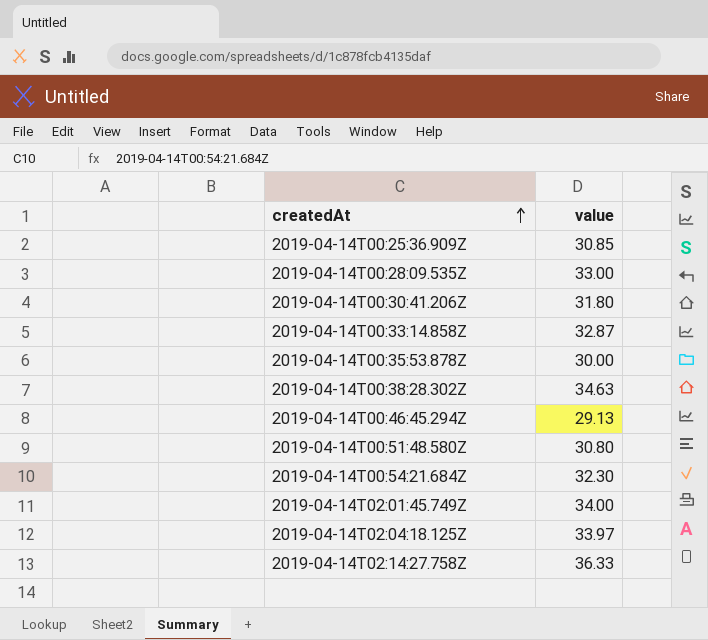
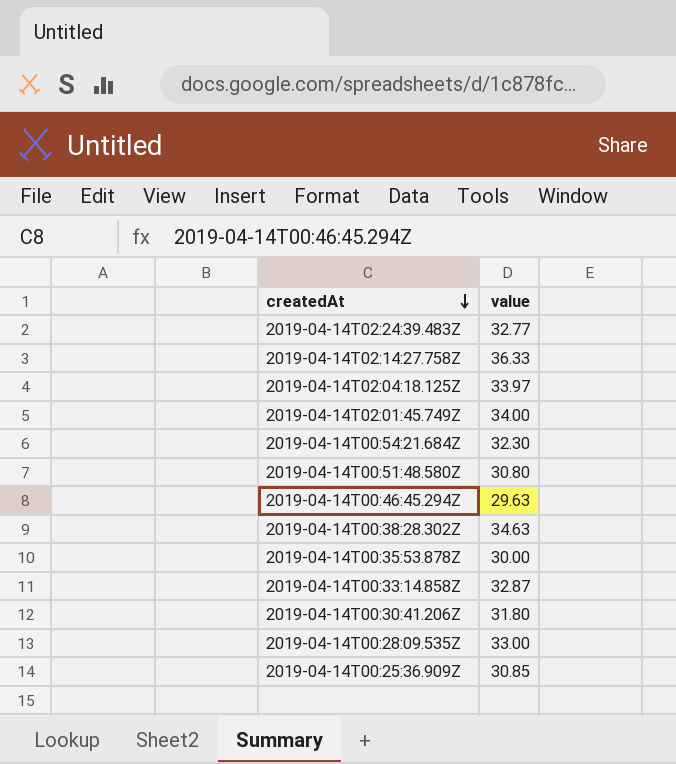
row order: createdAt ascending -> createdAt descending
row 2019-04-14T02:24:39.483Z: none -> 32.77
2019-04-14T00:46:45.294Z | value: 29.13 -> 29.63

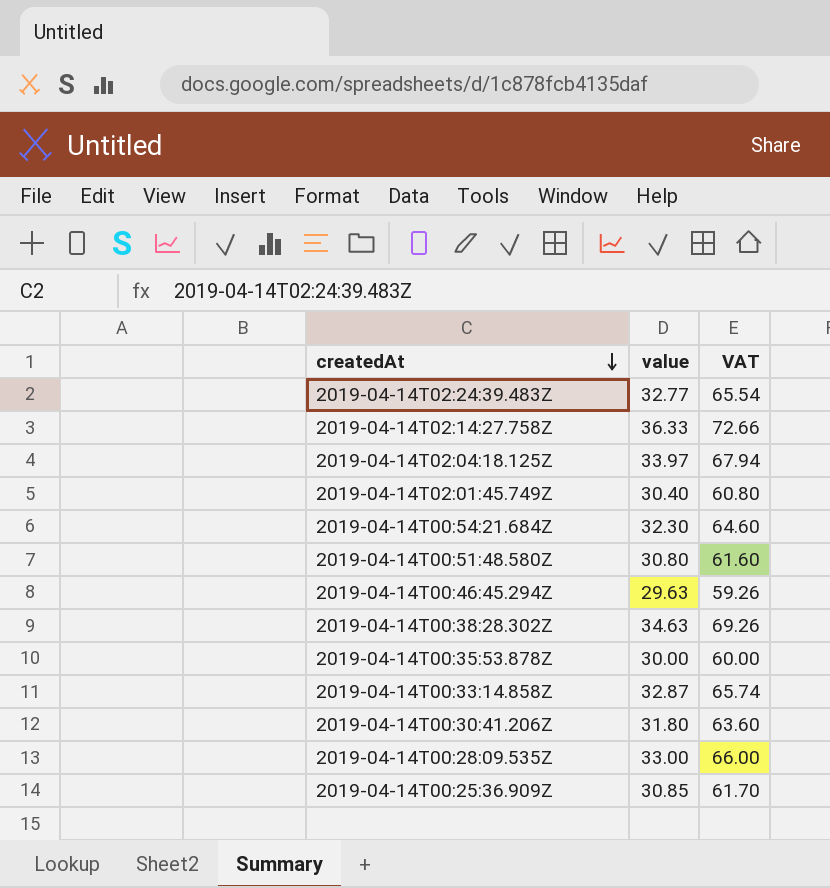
column VAT | formula: none -> [value] * 2
2019-04-14T02:01:45.749Z | value: 34.00 -> 30.40

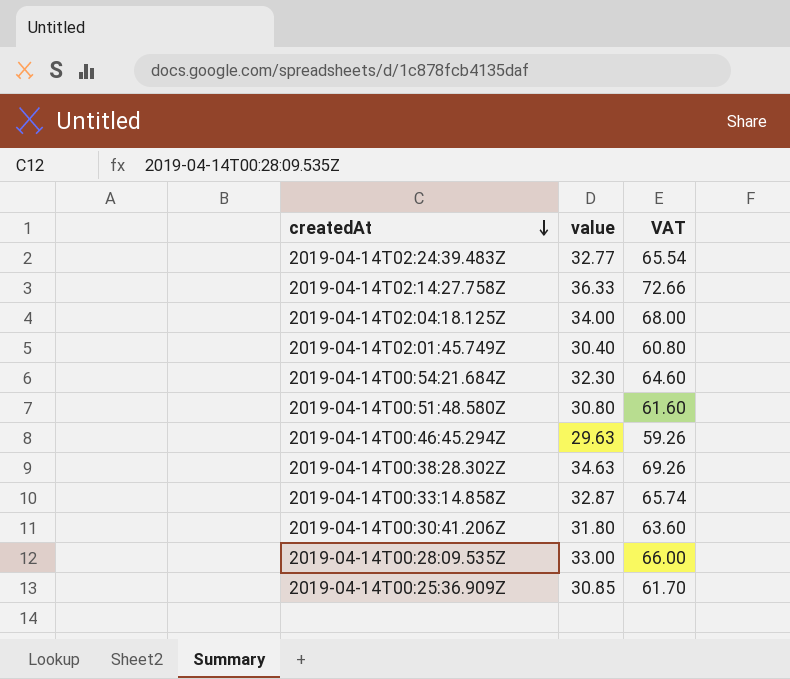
row 2019-04-14T00:35:53.878Z: 30.00 | 60.00 -> none
2019-04-14T02:04:18.125Z | value: 33.97 -> 34.00
2019-04-14T02:04:18.125Z | VAT: 67.94 -> 68.00

